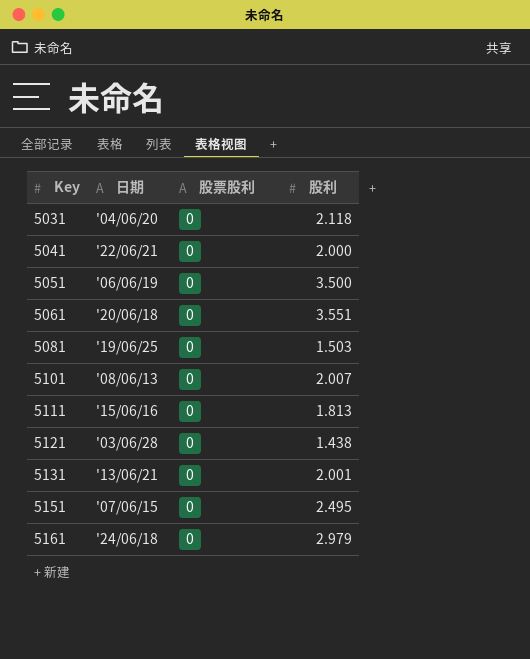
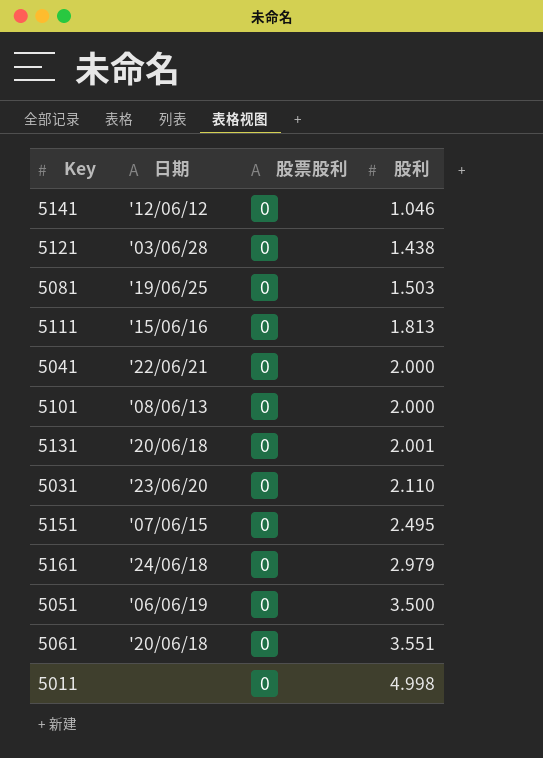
row order: Key ascending -> 股利 ascending
row 5141: none -> '12/06/12 | 0 | 1.046
5101 | 股利: 2.007 -> 2.000
5131 | 日期: '13/06/21 -> '20/06/18
5031 | 日期: '04/06/20 -> '23/06/20
5031 | 股利: 2.118 -> 2.110
row 5011: none -> none | 0 | 4.998

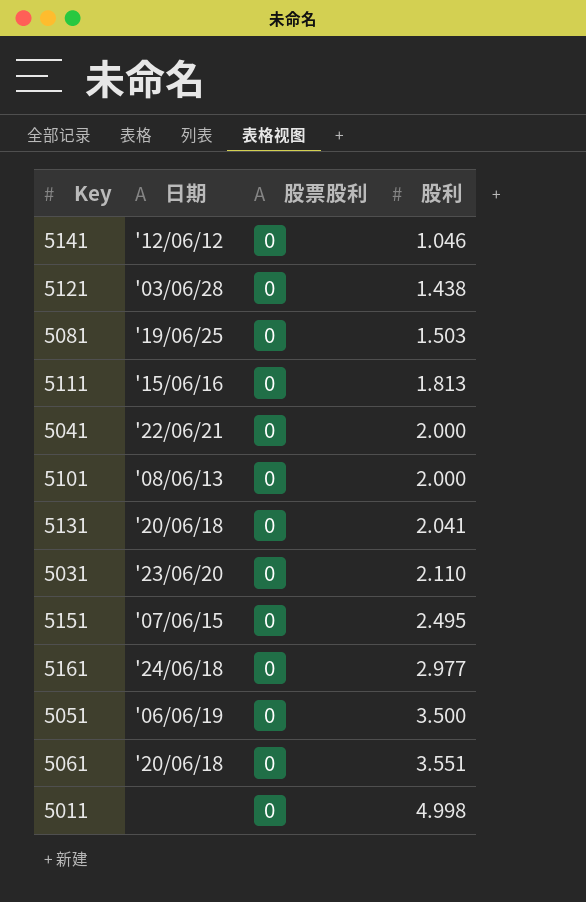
5131 | 股利: 2.001 -> 2.041
5161 | 股利: 2.979 -> 2.977

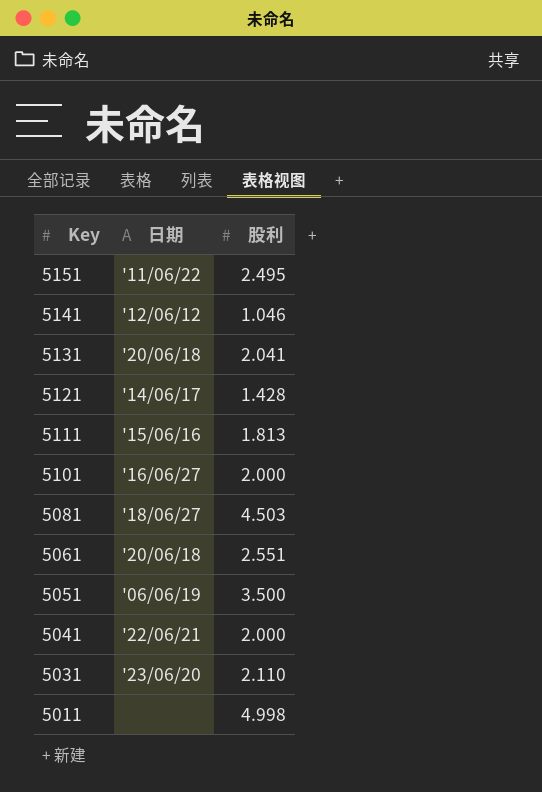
row order: 股利 ascending -> Key descending
column 股票股利 | position: 3 -> none
row 5161: '24/06/18 | 0 | 2.977 -> none
5151 | 日期: '07/06/15 -> '11/06/22
5121 | 日期: '03/06/28 -> '14/06/17
5121 | 股利: 1.438 -> 1.428
5101 | 日期: '08/06/13 -> '16/06/27
5081 | 日期: '19/06/25 -> '18/06/27
5081 | 股利: 1.503 -> 4.503
5061 | 股利: 3.551 -> 2.551

